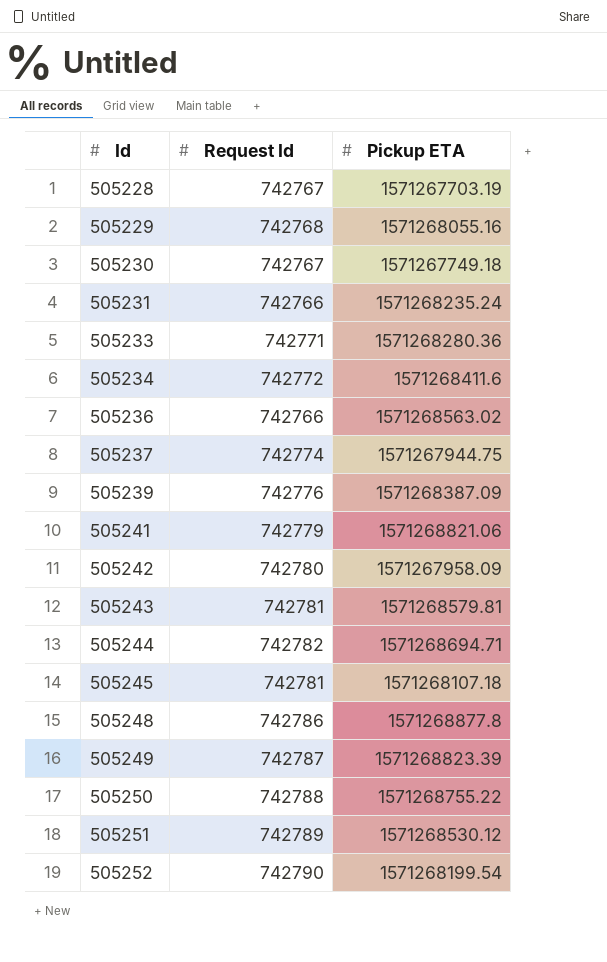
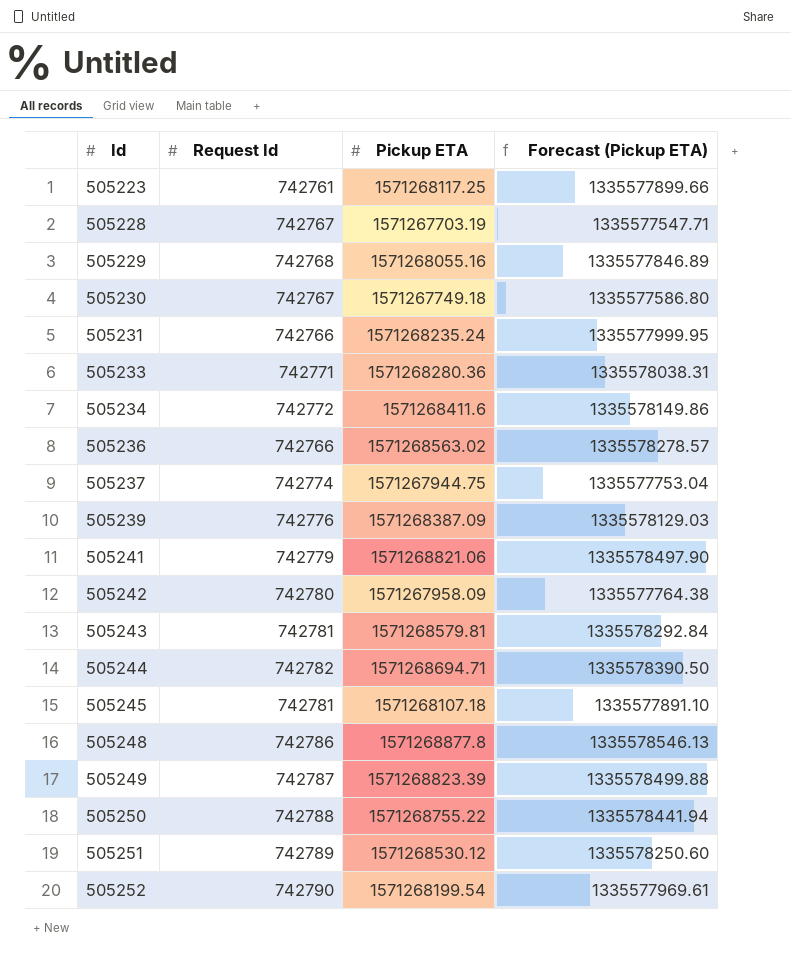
column Forecast (Pickup ETA) | formula: none -> [Pickup ETA] * 0.85
row 505223: none -> 742761 | 1571268117.25 | 1335577899.66

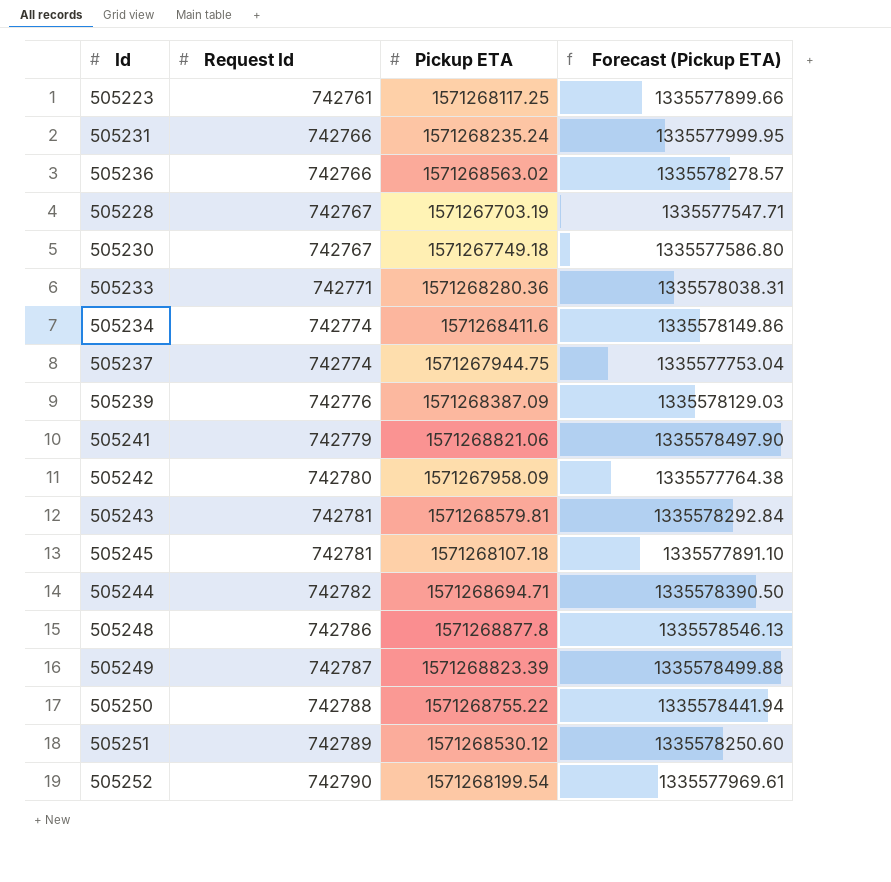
row order: Id ascending -> Request Id ascending
row 505229: 742768 | 1571268055.16 | 1335577846.89 -> none
505234 | Request Id: 742772 -> 742774

